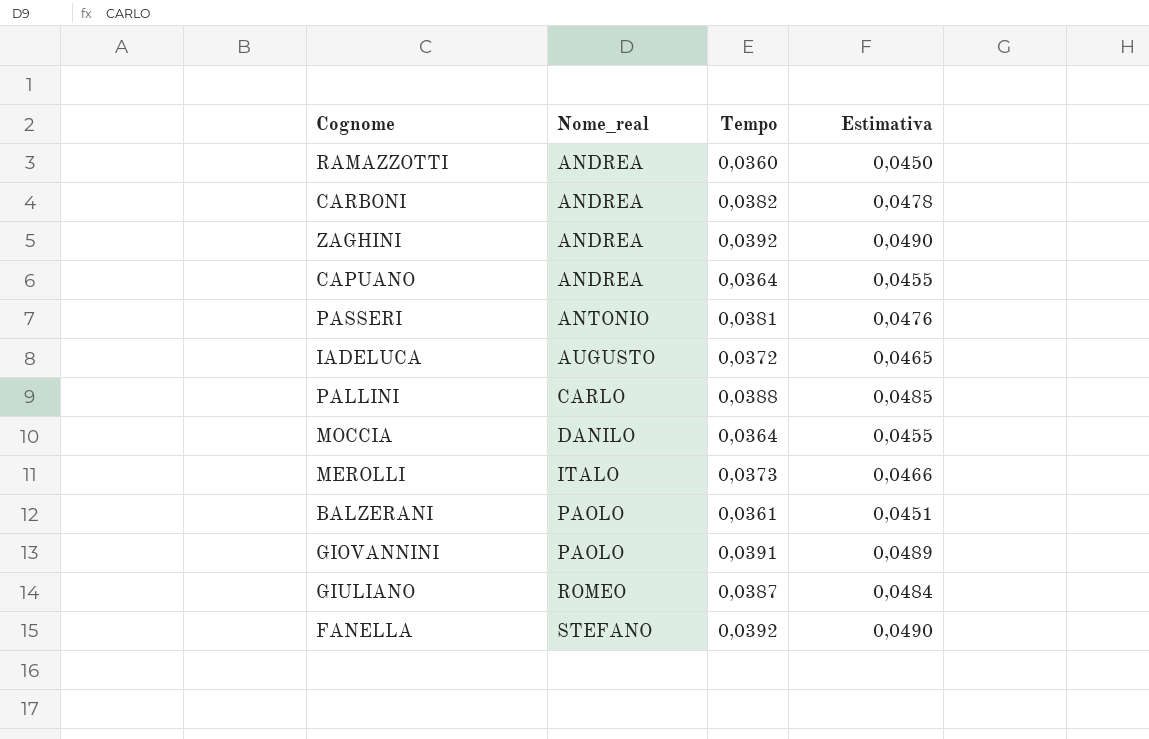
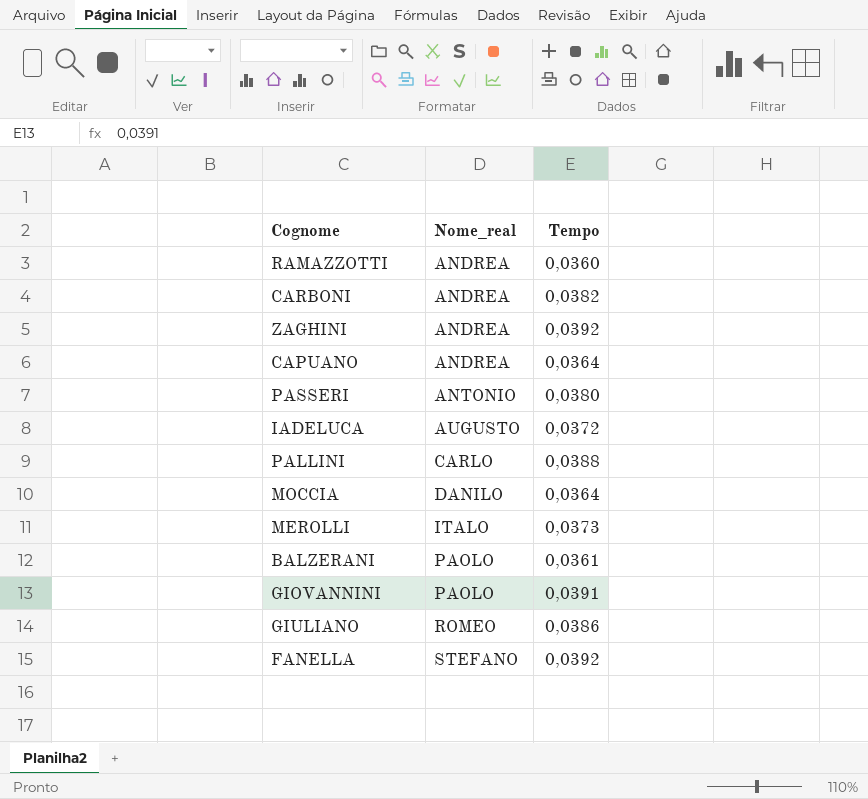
column Estimativa | formula: [Tempo] * 1,25 -> none
PASSERI | Tempo: 0,0381 -> 0,0380
GIULIANO | Tempo: 0,0387 -> 0,0386

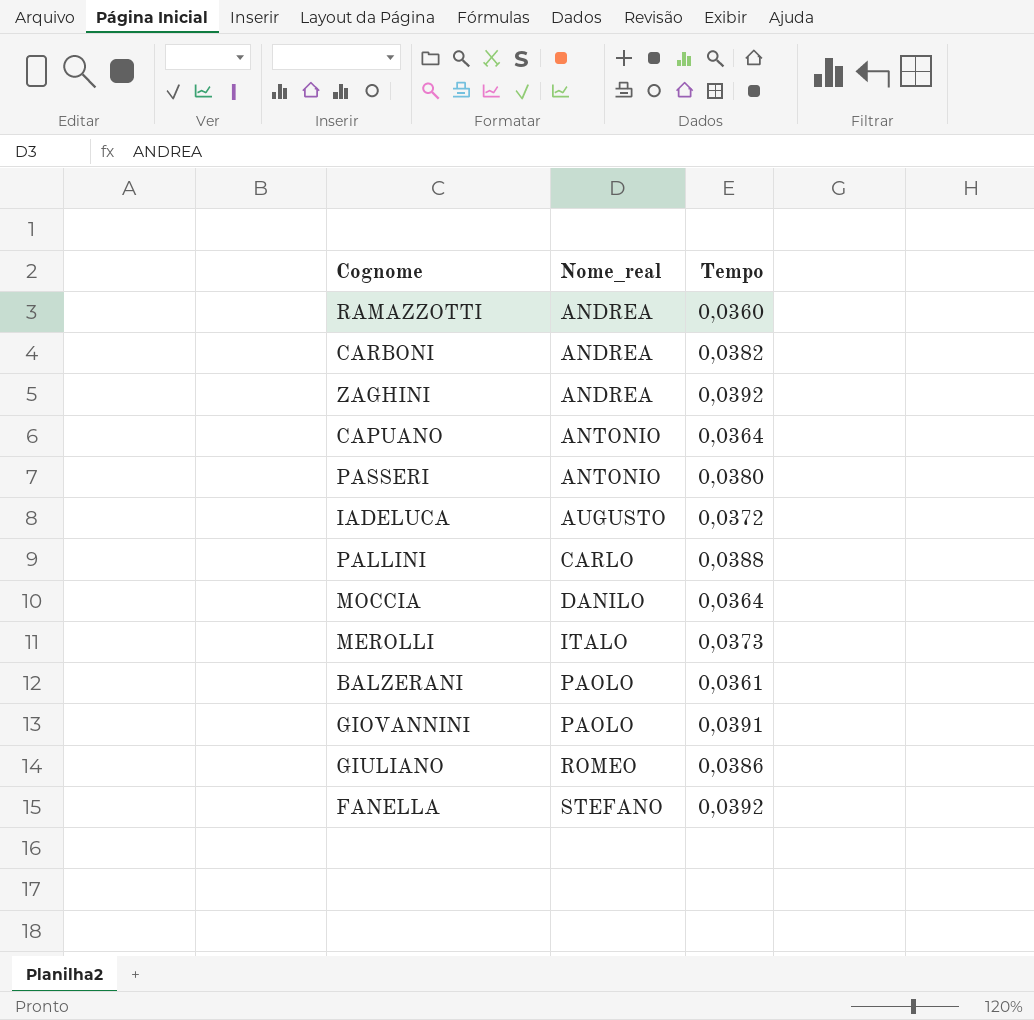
CAPUANO | Nome_real: ANDREA -> ANTONIO

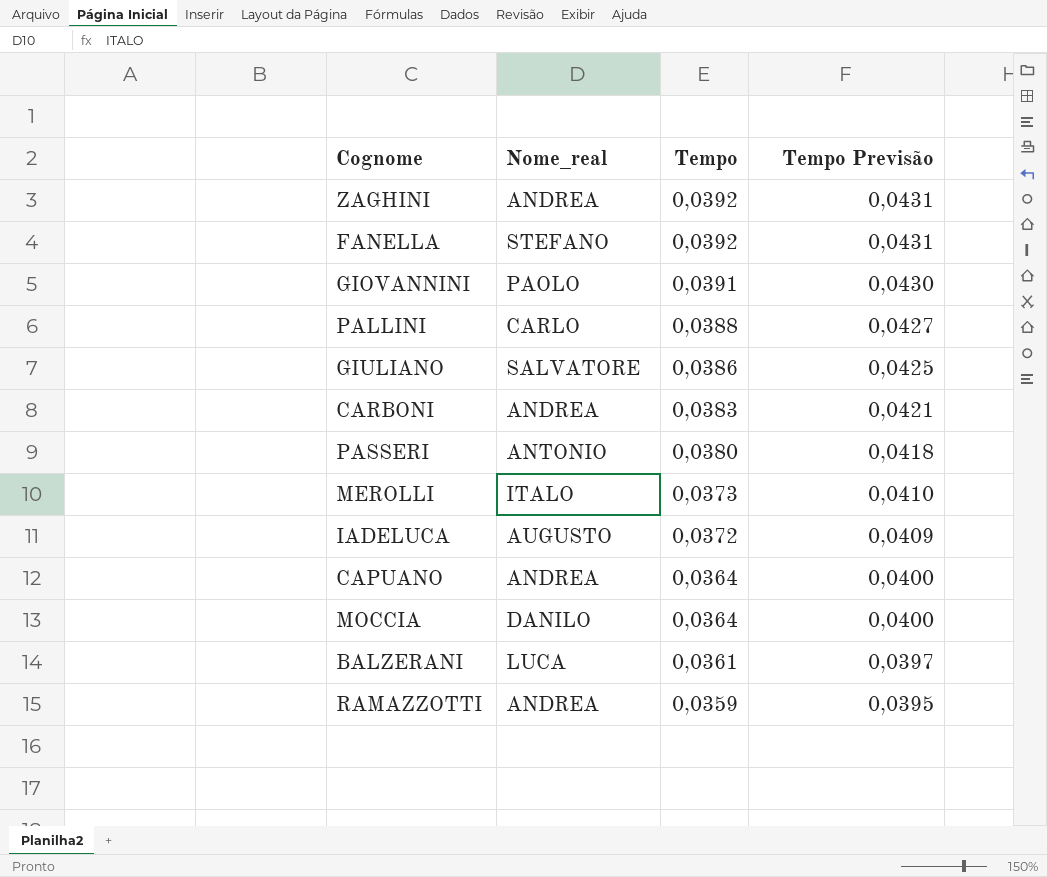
row order: Nome_real ascending -> Tempo descending
column Tempo Previsão | formula: none -> [Tempo] * 1,1
GIULIANO | Nome_real: ROMEO -> SALVATORE
CARBONI | Tempo: 0,0382 -> 0,0383
CAPUANO | Nome_real: ANTONIO -> ANDREA
BALZERANI | Nome_real: PAOLO -> LUCA
RAMAZZOTTI | Tempo: 0,0360 -> 0,0359

